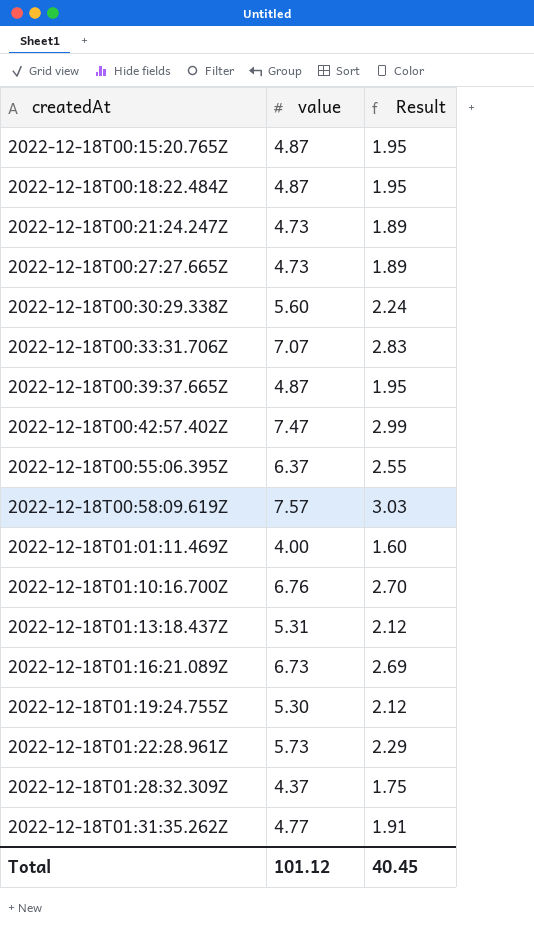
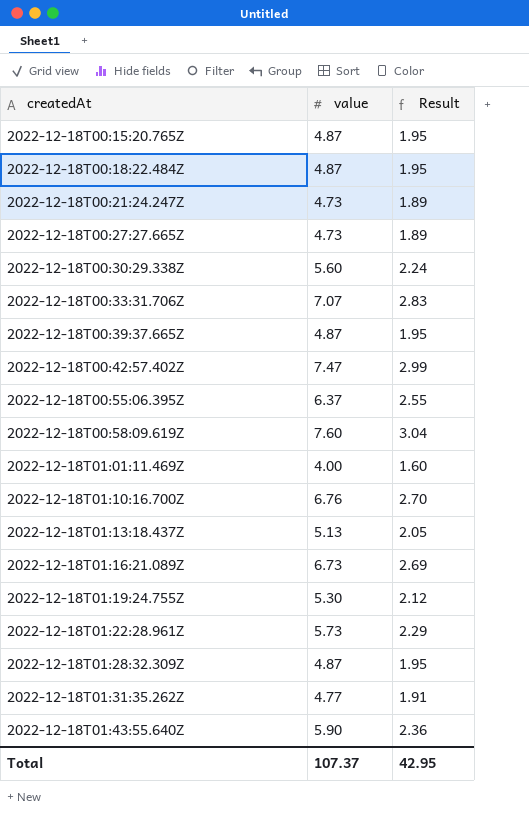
2022-12-18T00:58:09.619Z | value: 7.57 -> 7.60
2022-12-18T00:58:09.619Z | Result: 3.03 -> 3.04
2022-12-18T01:13:18.437Z | value: 5.31 -> 5.13
2022-12-18T01:13:18.437Z | Result: 2.12 -> 2.05
2022-12-18T01:28:32.309Z | value: 4.37 -> 4.87
2022-12-18T01:28:32.309Z | Result: 1.75 -> 1.95
row 2022-12-18T01:43:55.640Z: none -> 5.90 | 2.36
Total | value: 101.12 -> 107.37
Total | Result: 40.45 -> 42.95

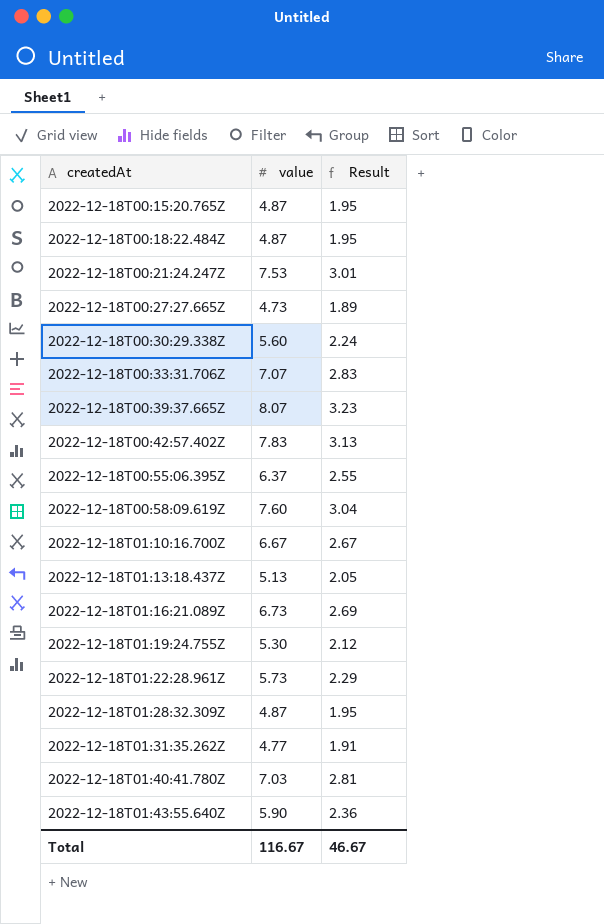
row 2022-12-18T01:01:11.469Z: 4.00 | 1.60 -> none
2022-12-18T00:21:24.247Z | value: 4.73 -> 7.53
2022-12-18T00:21:24.247Z | Result: 1.89 -> 3.01
2022-12-18T00:39:37.665Z | value: 4.87 -> 8.07
2022-12-18T00:39:37.665Z | Result: 1.95 -> 3.23
2022-12-18T00:42:57.402Z | value: 7.47 -> 7.83
2022-12-18T00:42:57.402Z | Result: 2.99 -> 3.13
2022-12-18T01:10:16.700Z | value: 6.76 -> 6.67
2022-12-18T01:10:16.700Z | Result: 2.70 -> 2.67
row 2022-12-18T01:40:41.780Z: none -> 7.03 | 2.81
Total | value: 107.37 -> 116.67
Total | Result: 42.95 -> 46.67

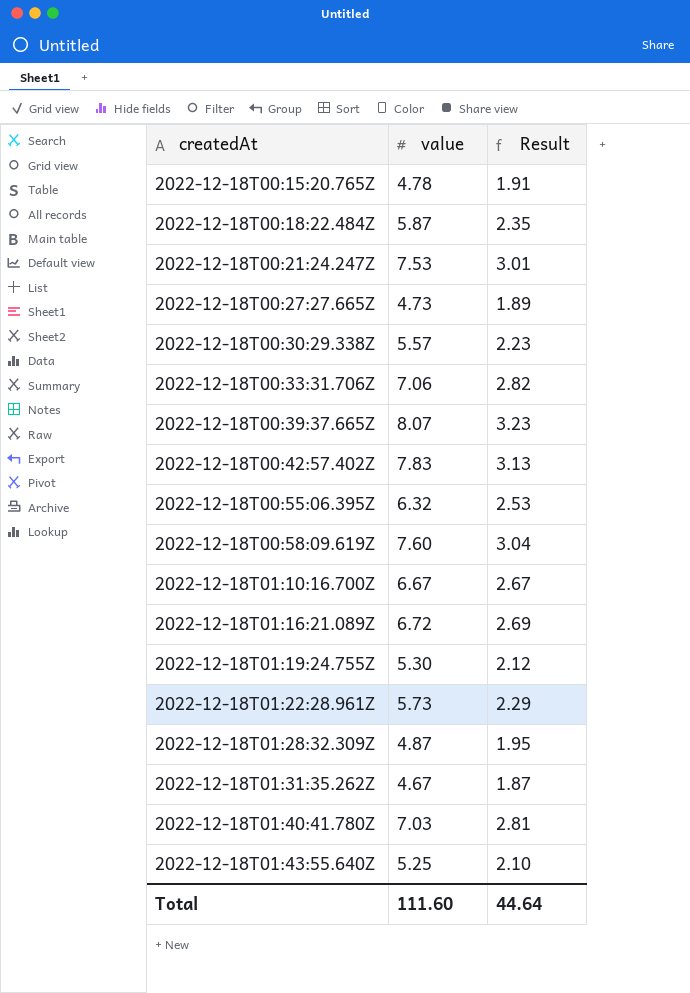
row 2022-12-18T01:13:18.437Z: 5.13 | 2.05 -> none
2022-12-18T00:15:20.765Z | value: 4.87 -> 4.78
2022-12-18T00:15:20.765Z | Result: 1.95 -> 1.91
2022-12-18T00:18:22.484Z | value: 4.87 -> 5.87
2022-12-18T00:18:22.484Z | Result: 1.95 -> 2.35
2022-12-18T00:30:29.338Z | value: 5.60 -> 5.57
2022-12-18T00:30:29.338Z | Result: 2.24 -> 2.23
2022-12-18T00:33:31.706Z | value: 7.07 -> 7.06
2022-12-18T00:33:31.706Z | Result: 2.83 -> 2.82
2022-12-18T00:55:06.395Z | value: 6.37 -> 6.32
2022-12-18T00:55:06.395Z | Result: 2.55 -> 2.53
2022-12-18T01:16:21.089Z | value: 6.73 -> 6.72
2022-12-18T01:31:35.262Z | value: 4.77 -> 4.67
2022-12-18T01:31:35.262Z | Result: 1.91 -> 1.87
2022-12-18T01:43:55.640Z | value: 5.90 -> 5.25
2022-12-18T01:43:55.640Z | Result: 2.36 -> 2.10
Total | value: 116.67 -> 111.60
Total | Result: 46.67 -> 44.64

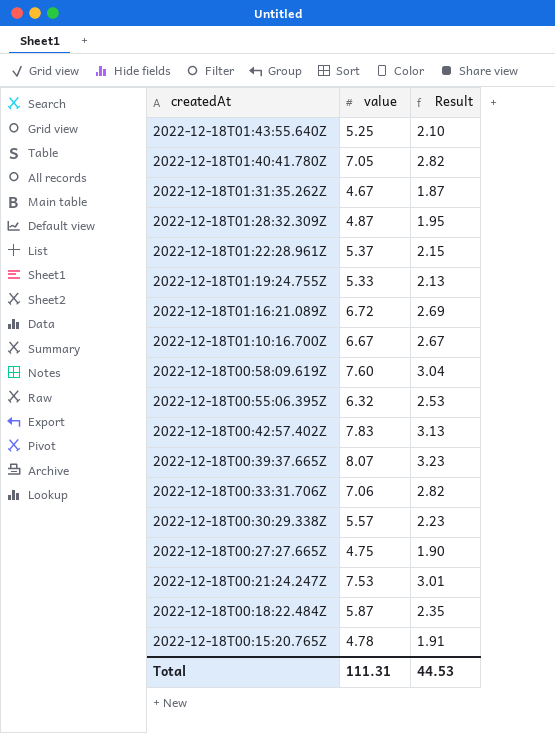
row order: createdAt ascending -> createdAt descending
2022-12-18T01:40:41.780Z | value: 7.03 -> 7.05
2022-12-18T01:40:41.780Z | Result: 2.81 -> 2.82
2022-12-18T01:22:28.961Z | value: 5.73 -> 5.37
2022-12-18T01:22:28.961Z | Result: 2.29 -> 2.15
2022-12-18T01:19:24.755Z | value: 5.30 -> 5.33
2022-12-18T01:19:24.755Z | Result: 2.12 -> 2.13
2022-12-18T00:27:27.665Z | value: 4.73 -> 4.75
2022-12-18T00:27:27.665Z | Result: 1.89 -> 1.90
Total | value: 111.60 -> 111.31
Total | Result: 44.64 -> 44.53

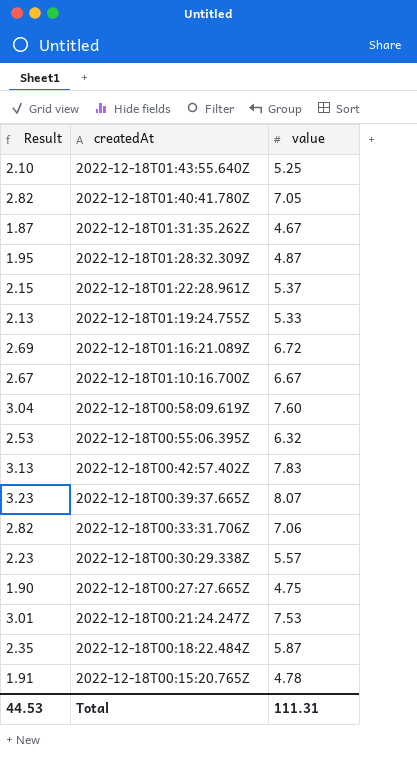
column Result | position: 3 -> 1

